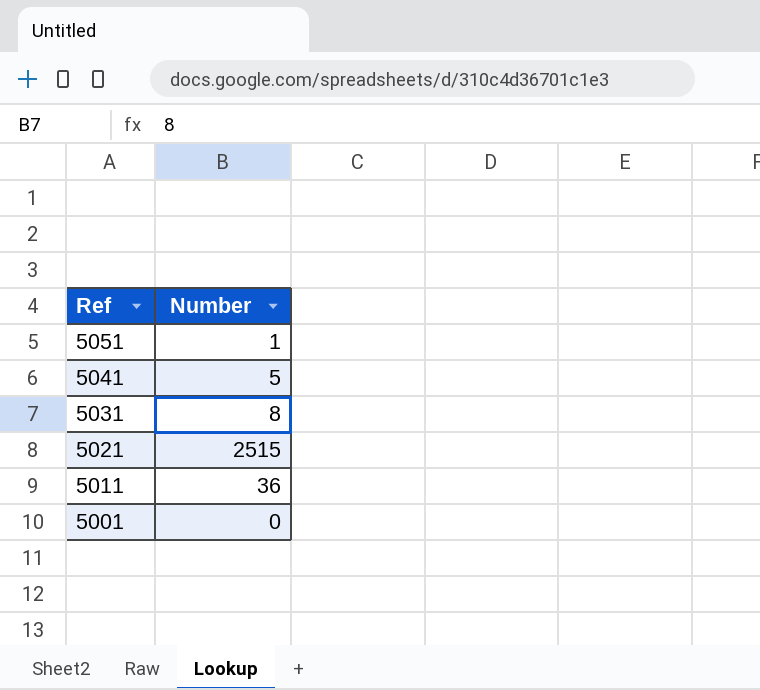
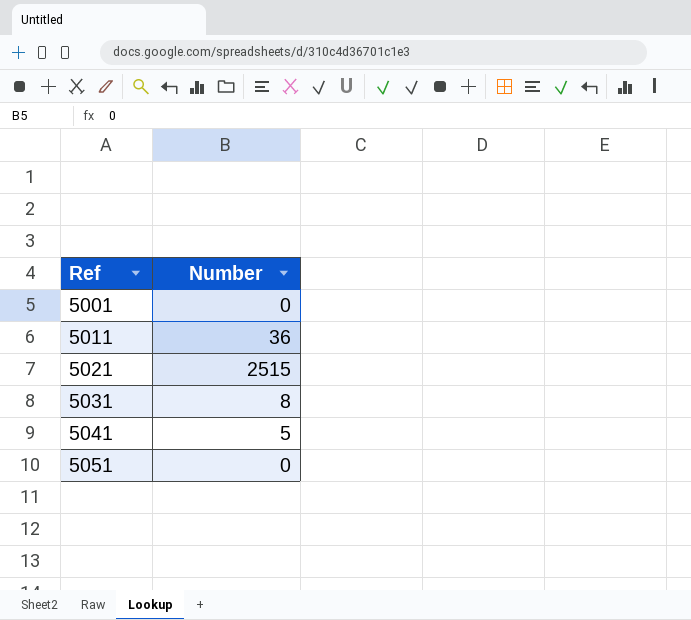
row order: Ref descending -> Ref ascending
5051 | Number: 1 -> 0

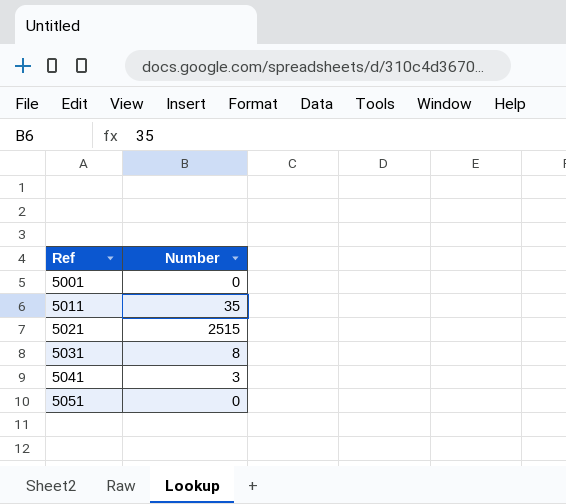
5011 | Number: 36 -> 35
5041 | Number: 5 -> 3

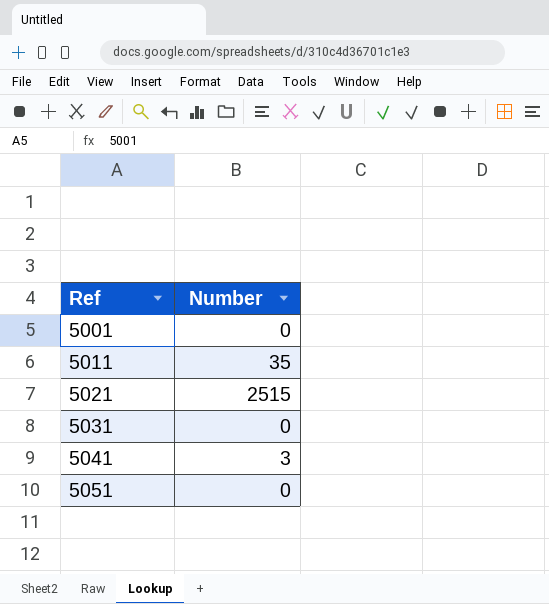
5031 | Number: 8 -> 0

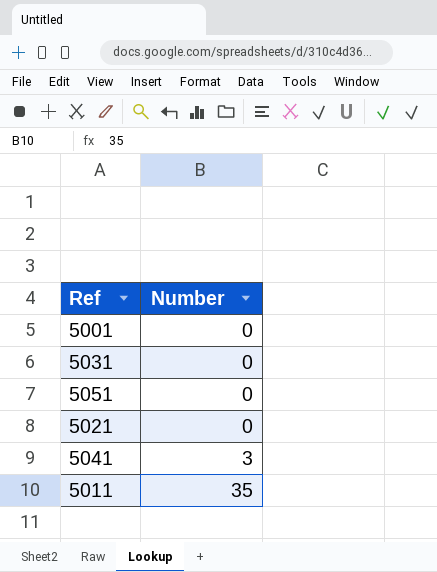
row order: Ref ascending -> Number ascending
5021 | Number: 2515 -> 0

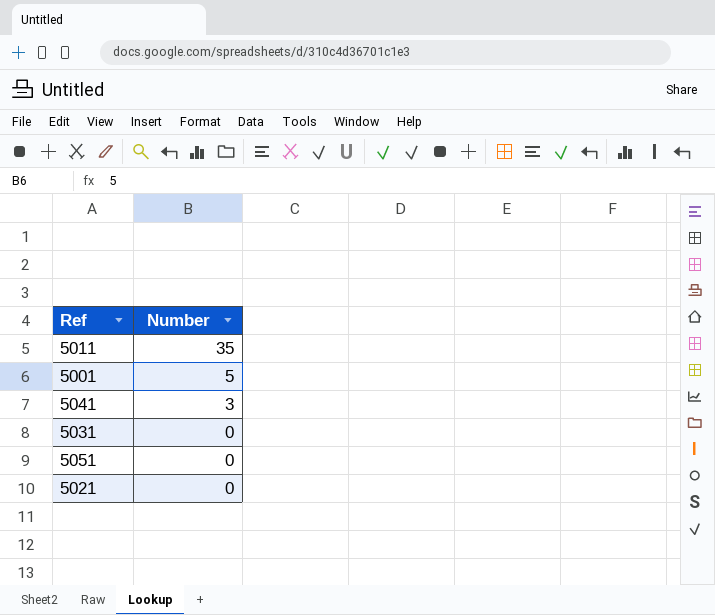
row order: Number ascending -> Number descending
5001 | Number: 0 -> 5

